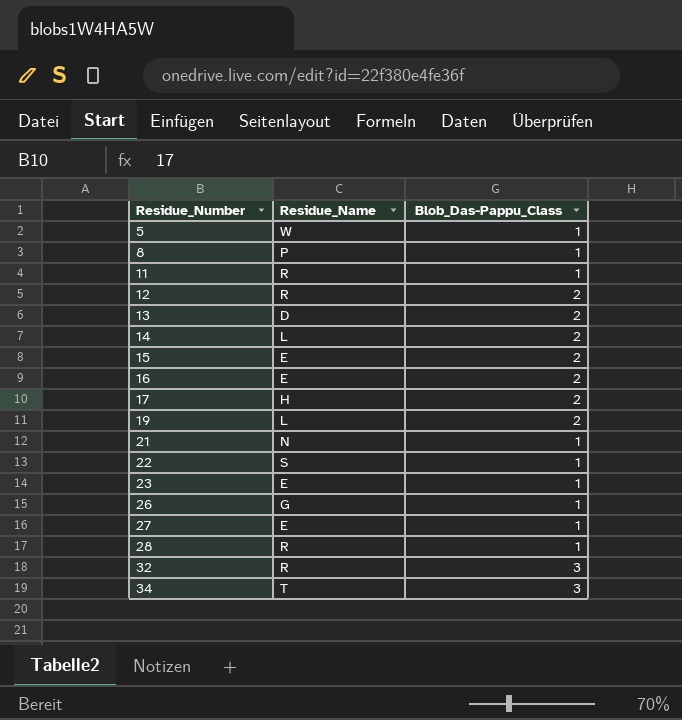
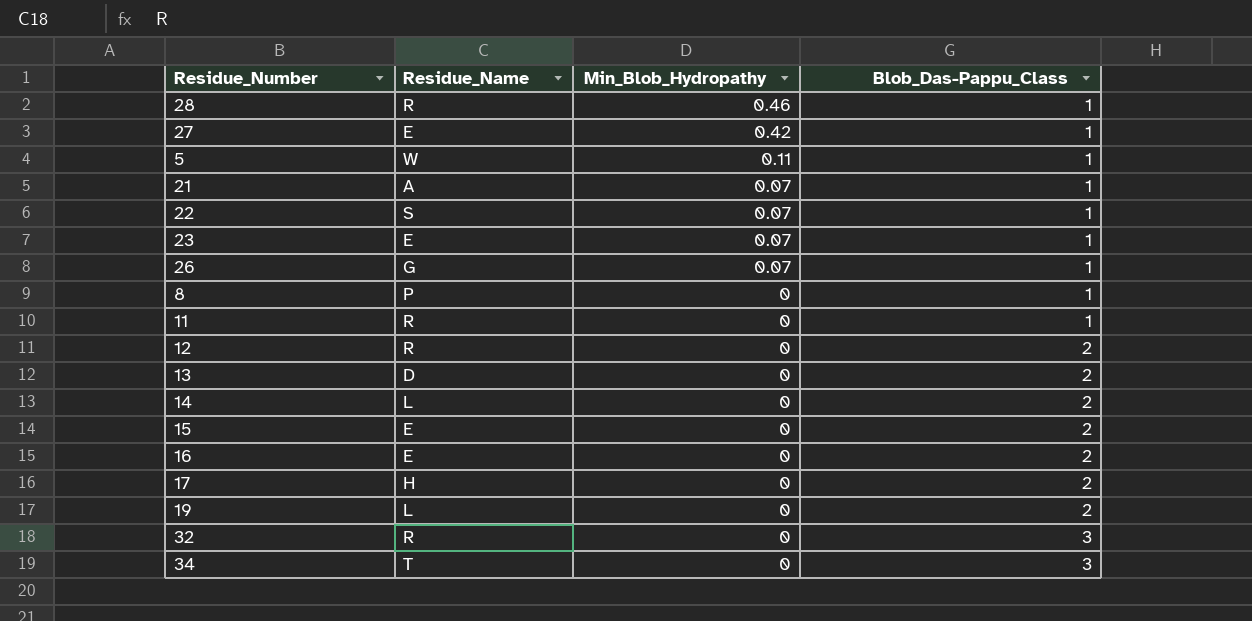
row order: Residue_Number ascending -> Min_Blob_Hydropathy descending
column Min_Blob_Hydropathy | position: none -> 3
21 | Residue_Name: N -> A

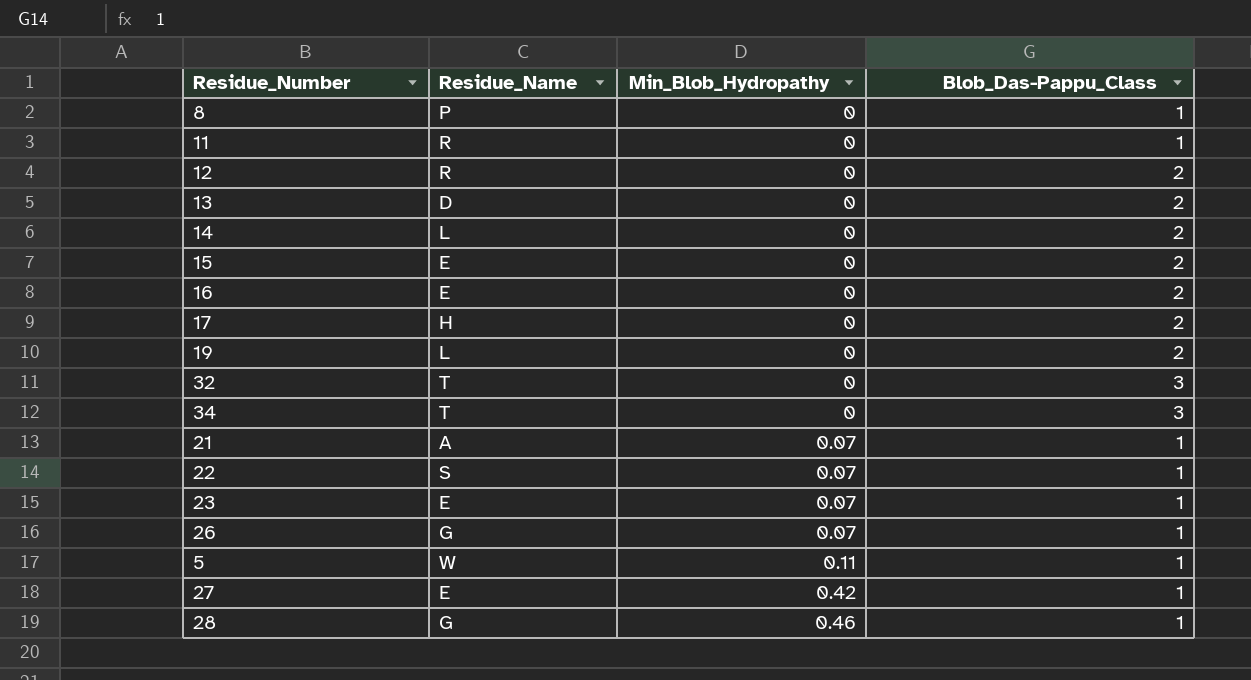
row order: Min_Blob_Hydropathy descending -> Min_Blob_Hydropathy ascending
32 | Residue_Name: R -> T
28 | Residue_Name: R -> G

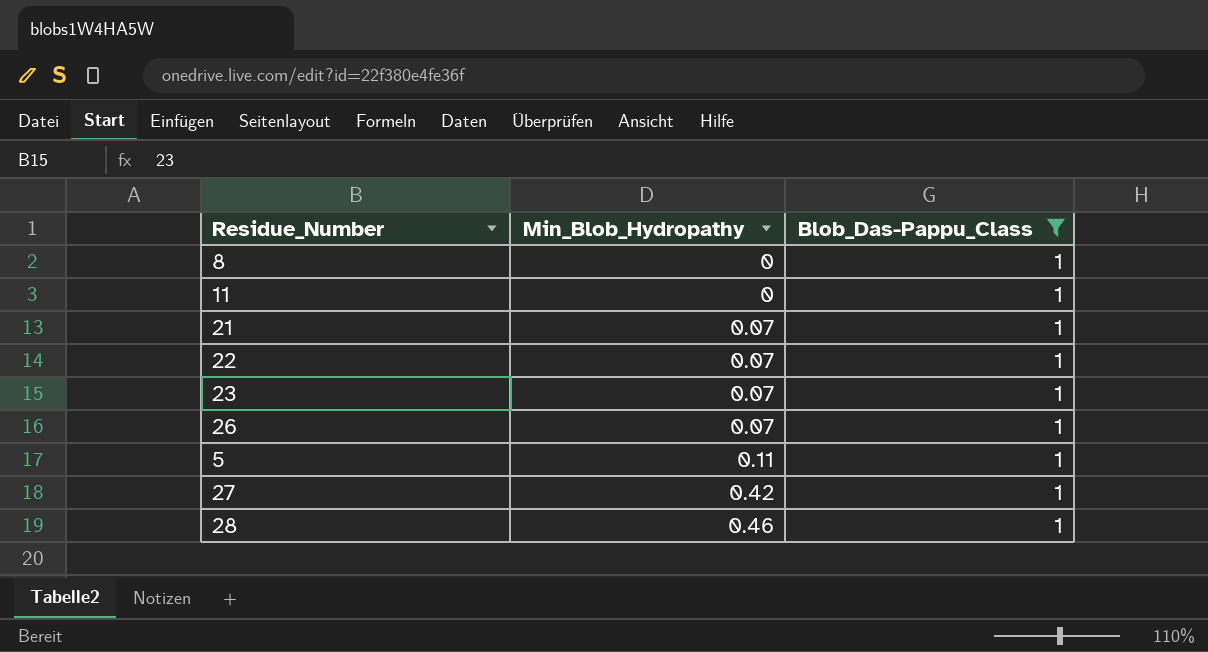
filter: none -> Blob_Das-Pappu_Class = 1
column Residue_Name | position: 2 -> none

